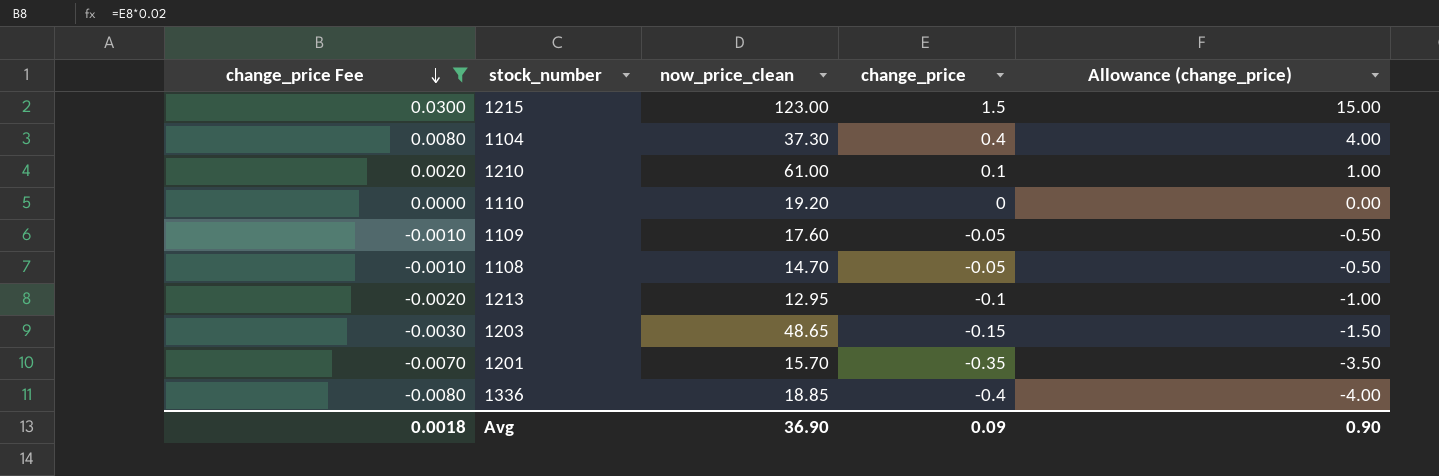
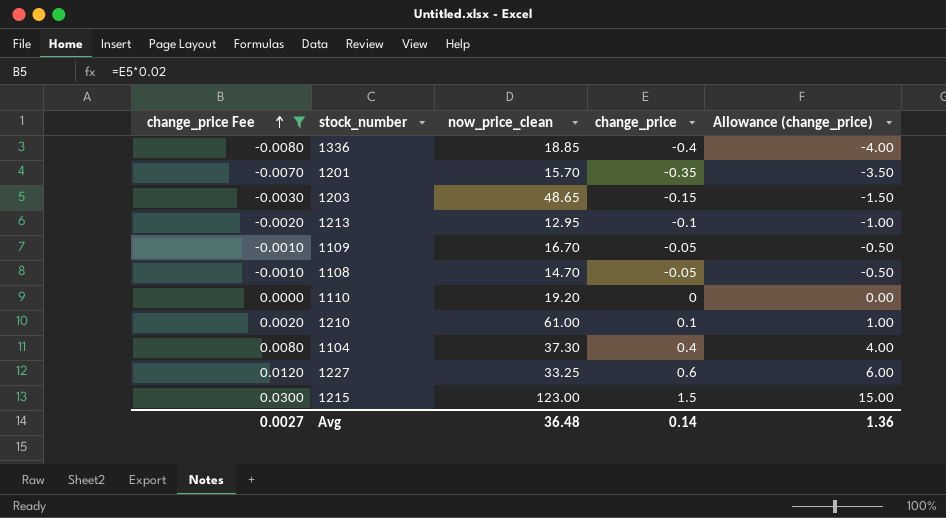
row order: change_price Fee descending -> change_price Fee ascending
1109 | now_price_clean: 17.60 -> 16.70
row 1227: none -> 0.0120 | 33.25 | 0.6 | 6.00
Avg | change_price Fee: 0.0018 -> 0.0027
Avg | now_price_clean: 36.90 -> 36.48
Avg | change_price: 0.09 -> 0.14
Avg | Allowance (change_price): 0.90 -> 1.36

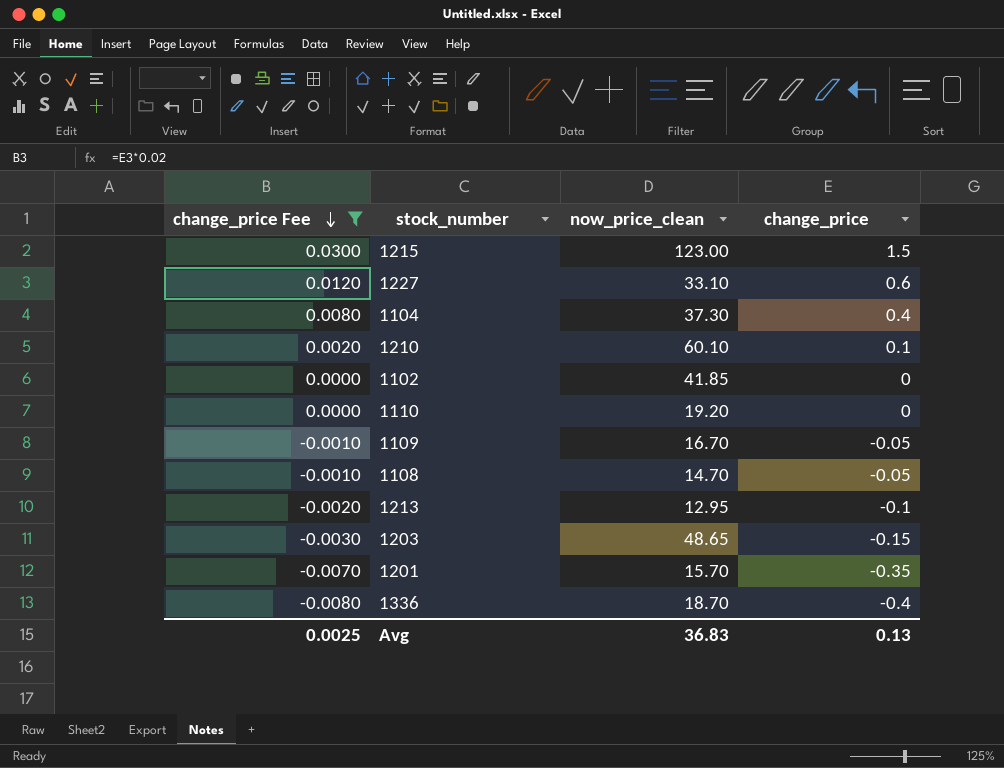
row order: change_price Fee ascending -> change_price Fee descending
column Allowance (change_price) | formula: [change_price] * 10 -> none
1227 | now_price_clean: 33.25 -> 33.10
1210 | now_price_clean: 61.00 -> 60.10
row 1102: none -> 0.0000 | 41.85 | 0
1336 | now_price_clean: 18.85 -> 18.70
Avg | change_price Fee: 0.0027 -> 0.0025
Avg | now_price_clean: 36.48 -> 36.83
Avg | change_price: 0.14 -> 0.13

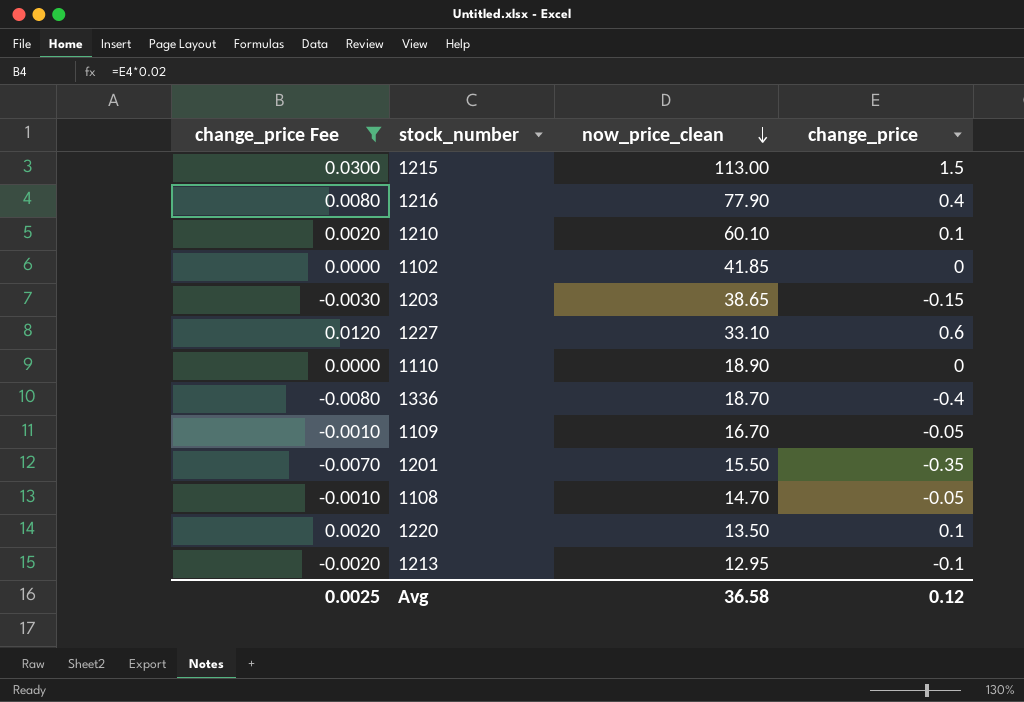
row order: change_price Fee descending -> now_price_clean descending
row 1104: 0.0080 | 37.30 | 0.4 -> none
1215 | now_price_clean: 123.00 -> 113.00
row 1216: none -> 0.0080 | 77.90 | 0.4
1203 | now_price_clean: 48.65 -> 38.65
1110 | now_price_clean: 19.20 -> 18.90
1201 | now_price_clean: 15.70 -> 15.50
row 1220: none -> 0.0020 | 13.50 | 0.1
Avg | now_price_clean: 36.83 -> 36.58
Avg | change_price: 0.13 -> 0.12

